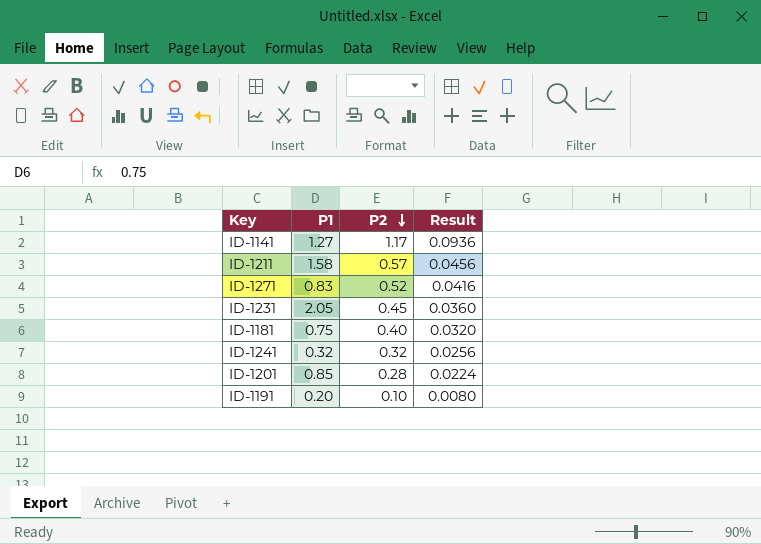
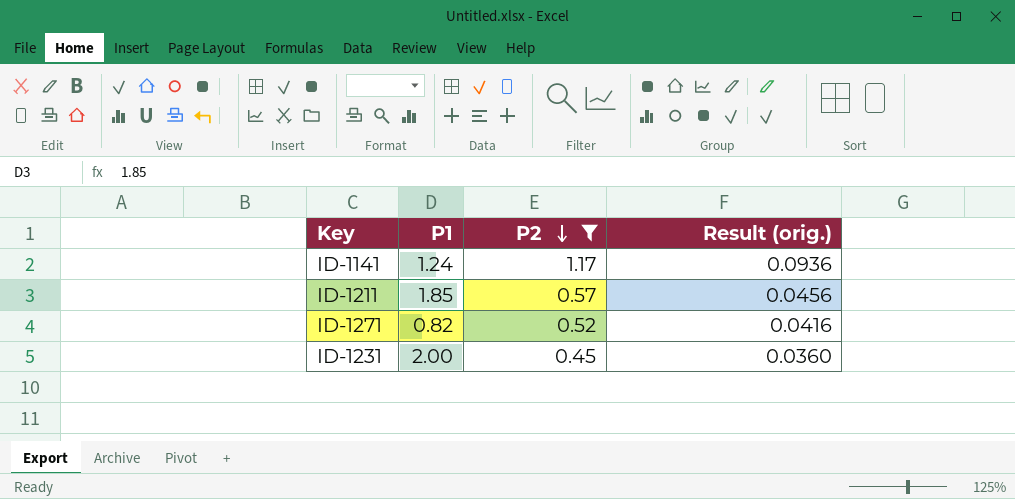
filter: none -> P2 >= 0.45
column name: Result -> Result (orig.)
ID-1141 | P1: 1.27 -> 1.24
ID-1211 | P1: 1.58 -> 1.85
ID-1271 | P1: 0.83 -> 0.82
ID-1231 | P1: 2.05 -> 2.00

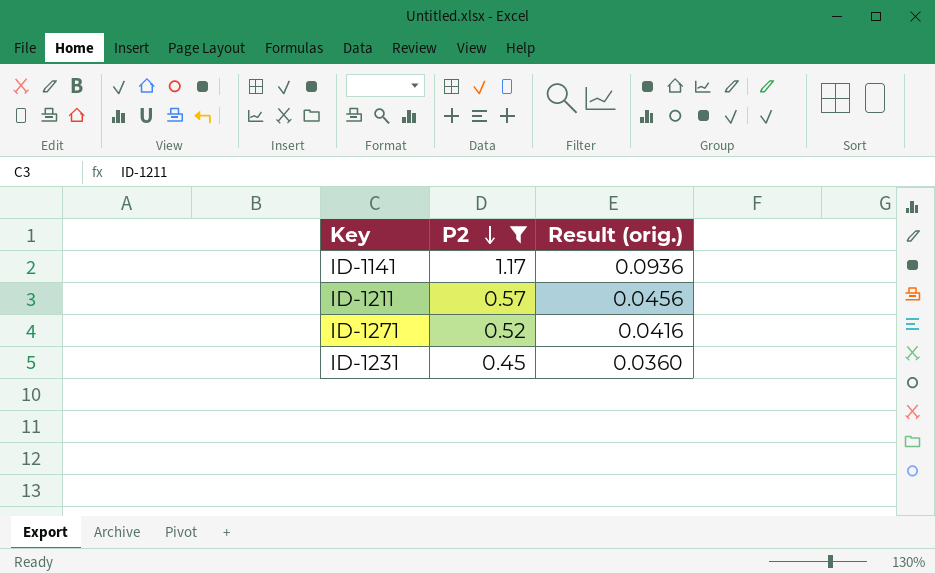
column P1 | position: 2 -> none

